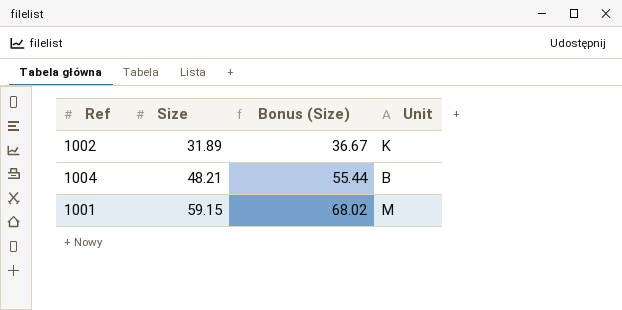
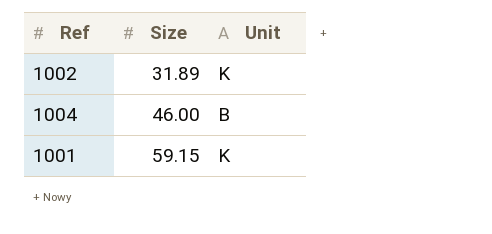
column Bonus (Size) | formula: [Size] * 1.15 -> none
1004 | Size: 48.21 -> 46.00
1001 | Unit: M -> K

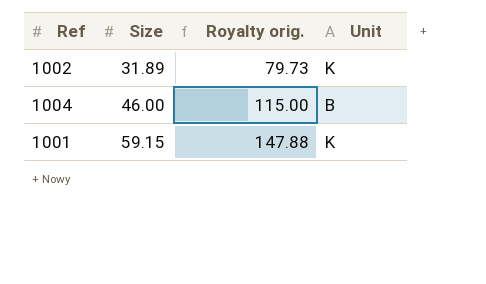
column Royalty orig. | formula: none -> [Size] * 2.5

